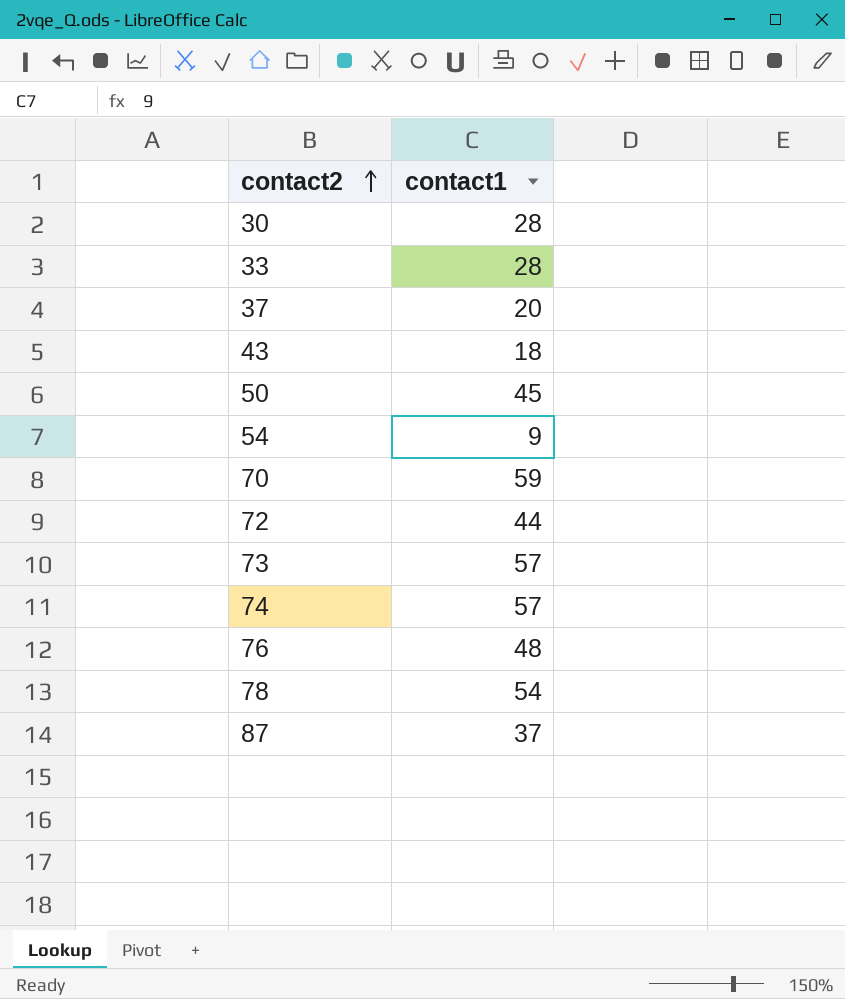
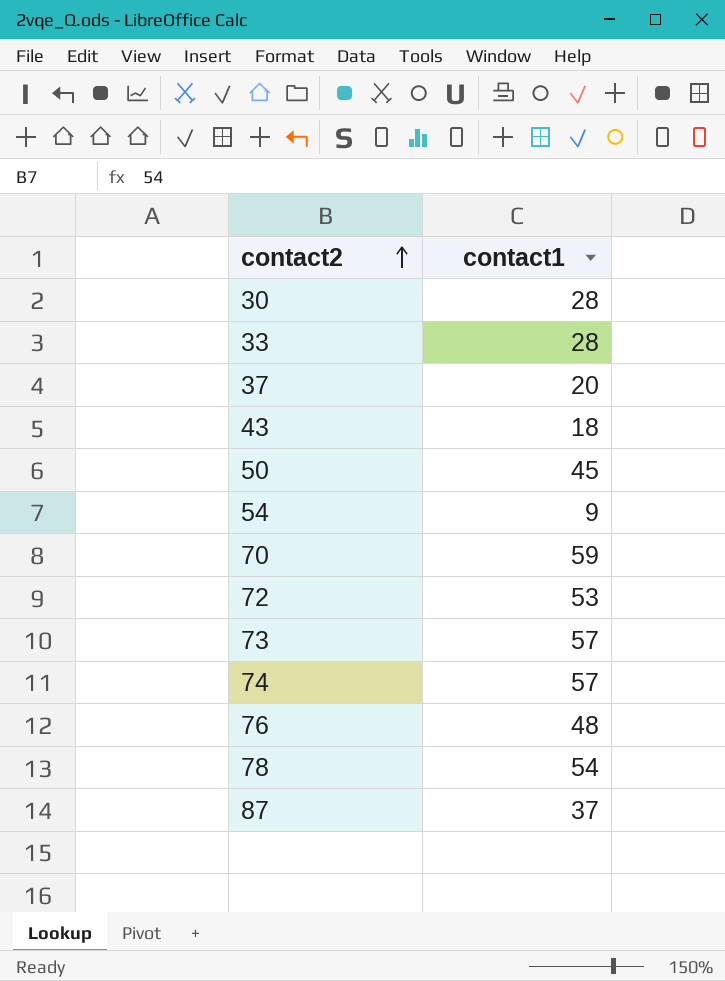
72 | contact1: 44 -> 53

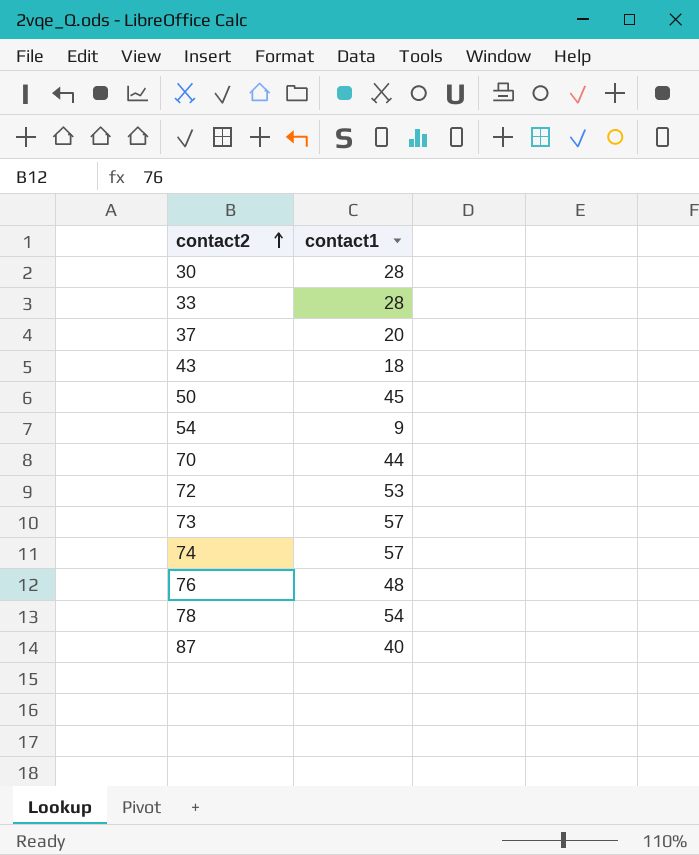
70 | contact1: 59 -> 44
87 | contact1: 37 -> 40

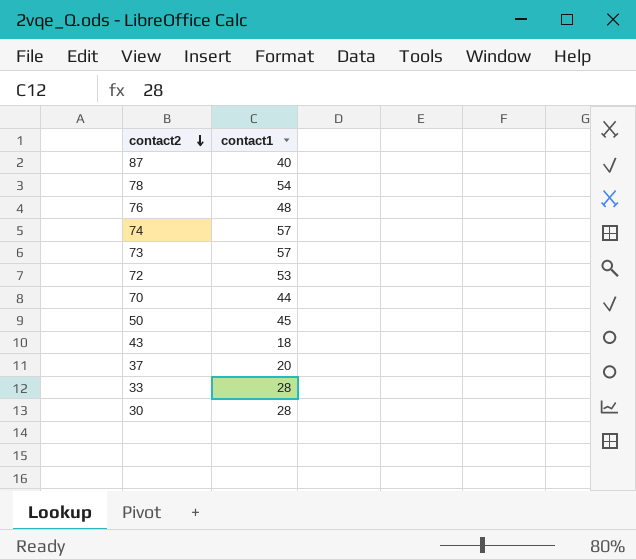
row order: contact2 ascending -> contact2 descending
row 54: 9 -> none

